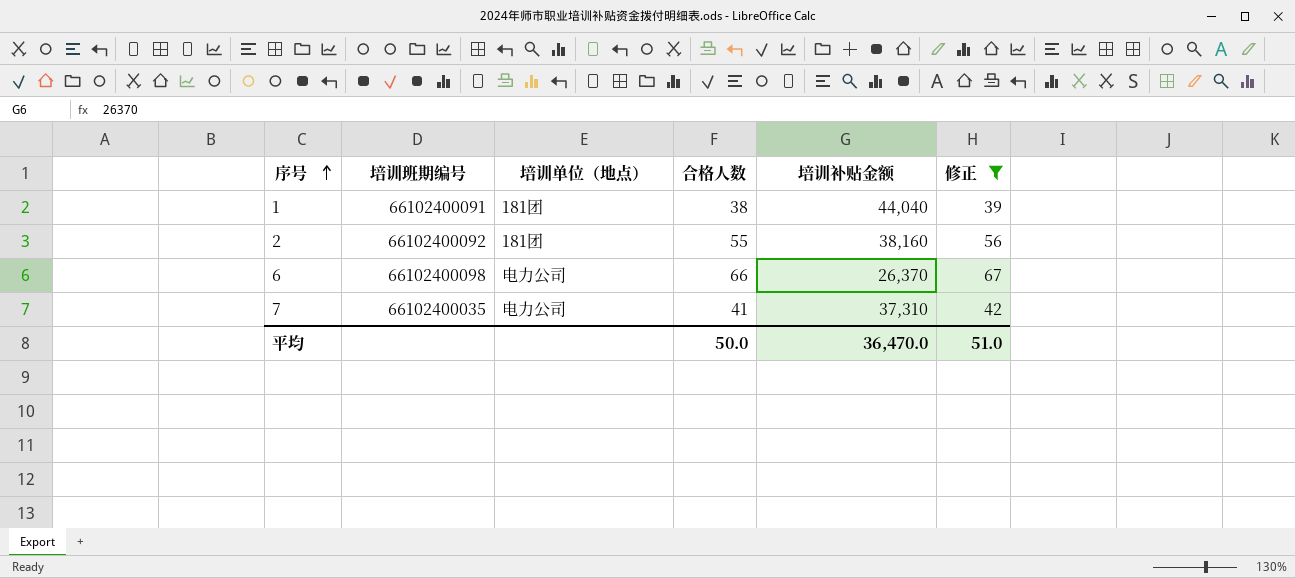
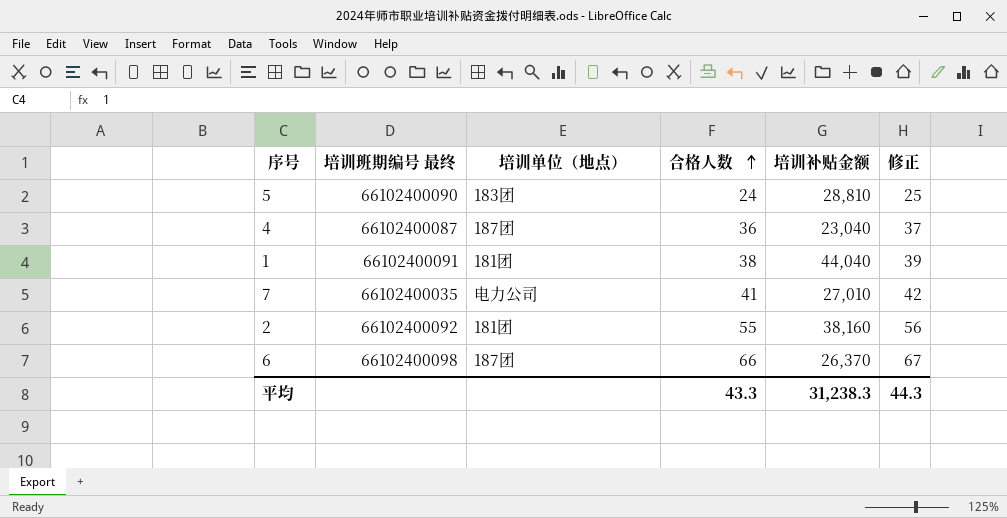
filter: 修正 >= 39 -> none
row order: 序号 ascending -> 合格人数 ascending
column name: 培训班期编号 -> 培训班期编号 最终
7 | 培训补贴金额: 37,310 -> 27,010
6 | 培训单位（地点）: 电力公司 -> 187团
平均 | 合格人数: 50.0 -> 43.3
平均 | 培训补贴金额: 36,470.0 -> 31,238.3
平均 | 修正: 51.0 -> 44.3

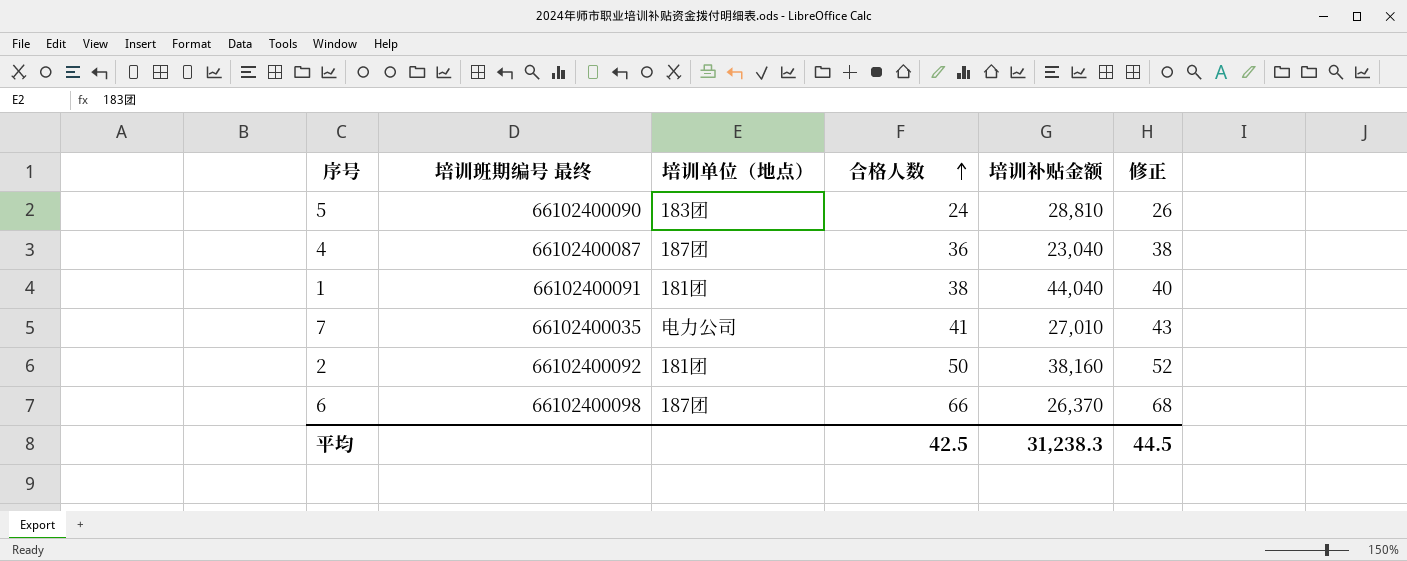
column 修正 | formula: [合格人数] + 1 -> [合格人数] + 2
2 | 合格人数: 55 -> 50
平均 | 合格人数: 43.3 -> 42.5
平均 | 修正: 44.3 -> 44.5

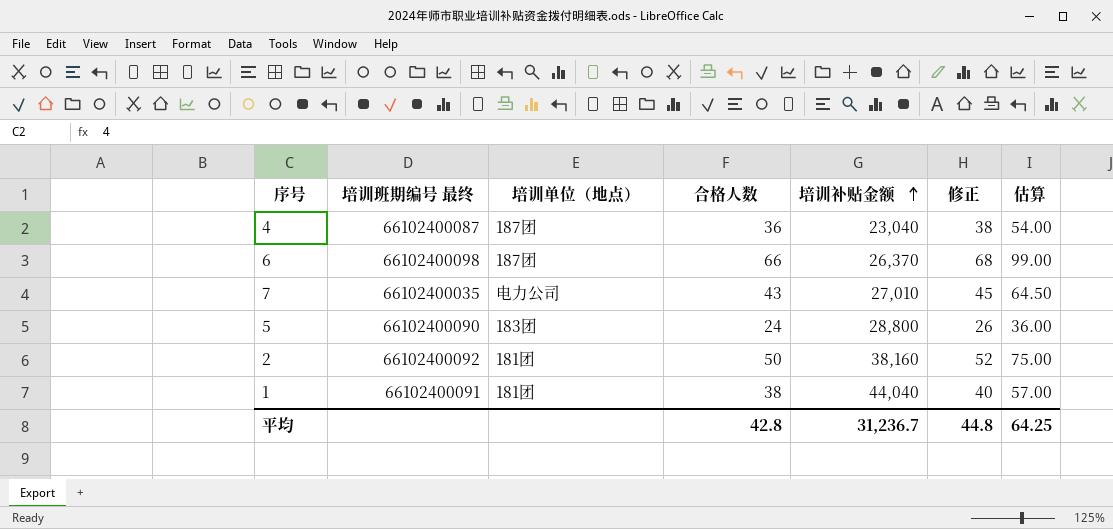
row order: 合格人数 ascending -> 培训补贴金额 ascending
column 估算 | formula: none -> [合格人数] * 1.5
7 | 合格人数: 41 -> 43
7 | 修正: 43 -> 45
5 | 培训补贴金额: 28,810 -> 28,800
平均 | 合格人数: 42.5 -> 42.8
平均 | 培训补贴金额: 31,238.3 -> 31,236.7
平均 | 修正: 44.5 -> 44.8

